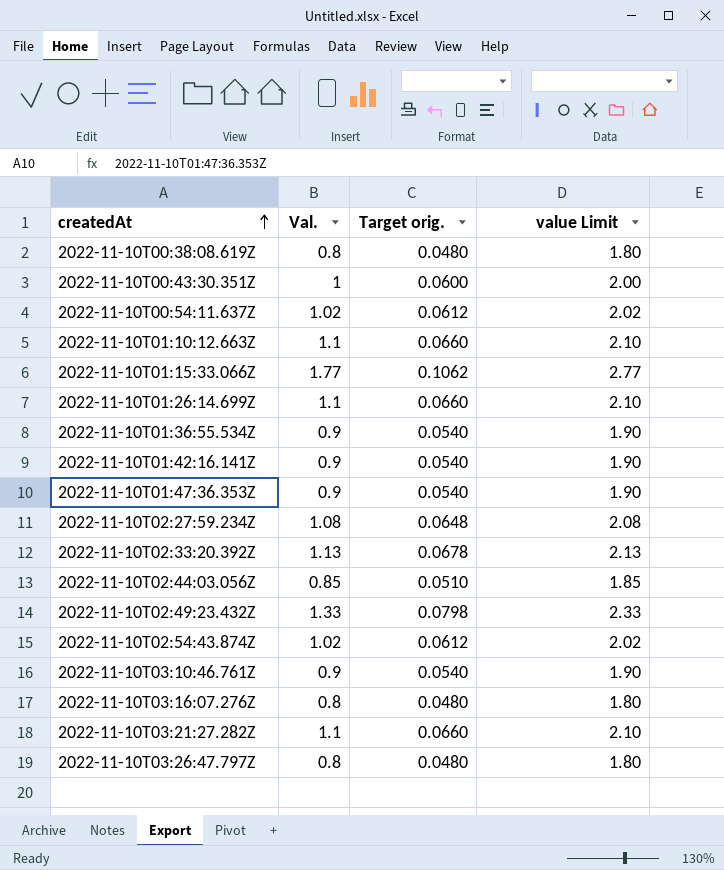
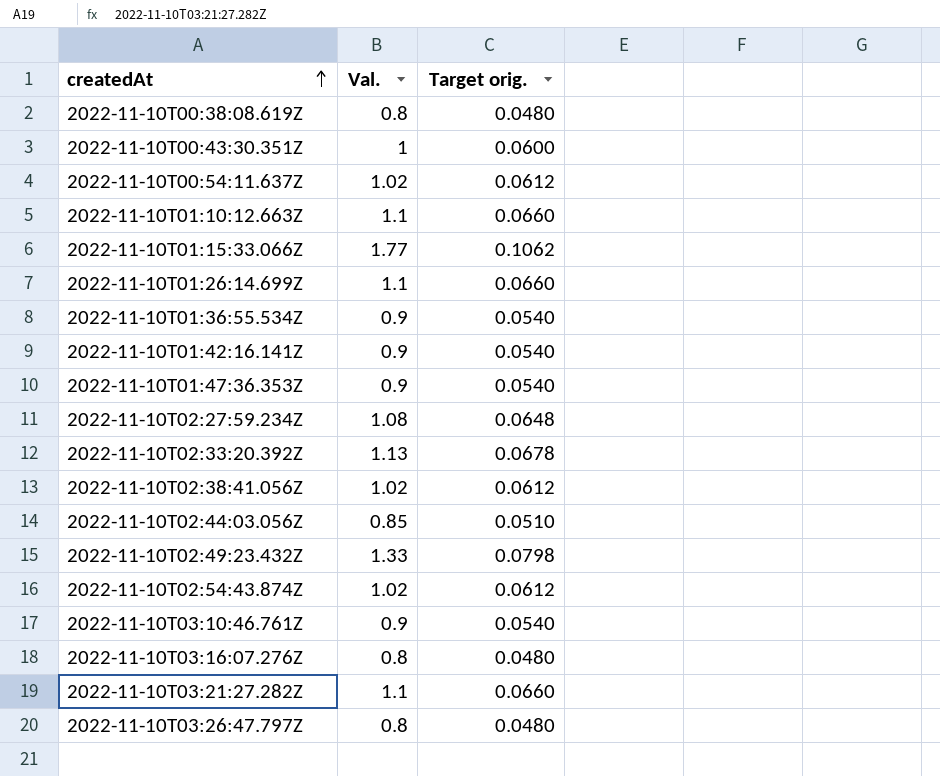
column value Limit | formula: [Val.] + 1 -> none
row 2022-11-10T02:38:41.056Z: none -> 1.02 | 0.0612

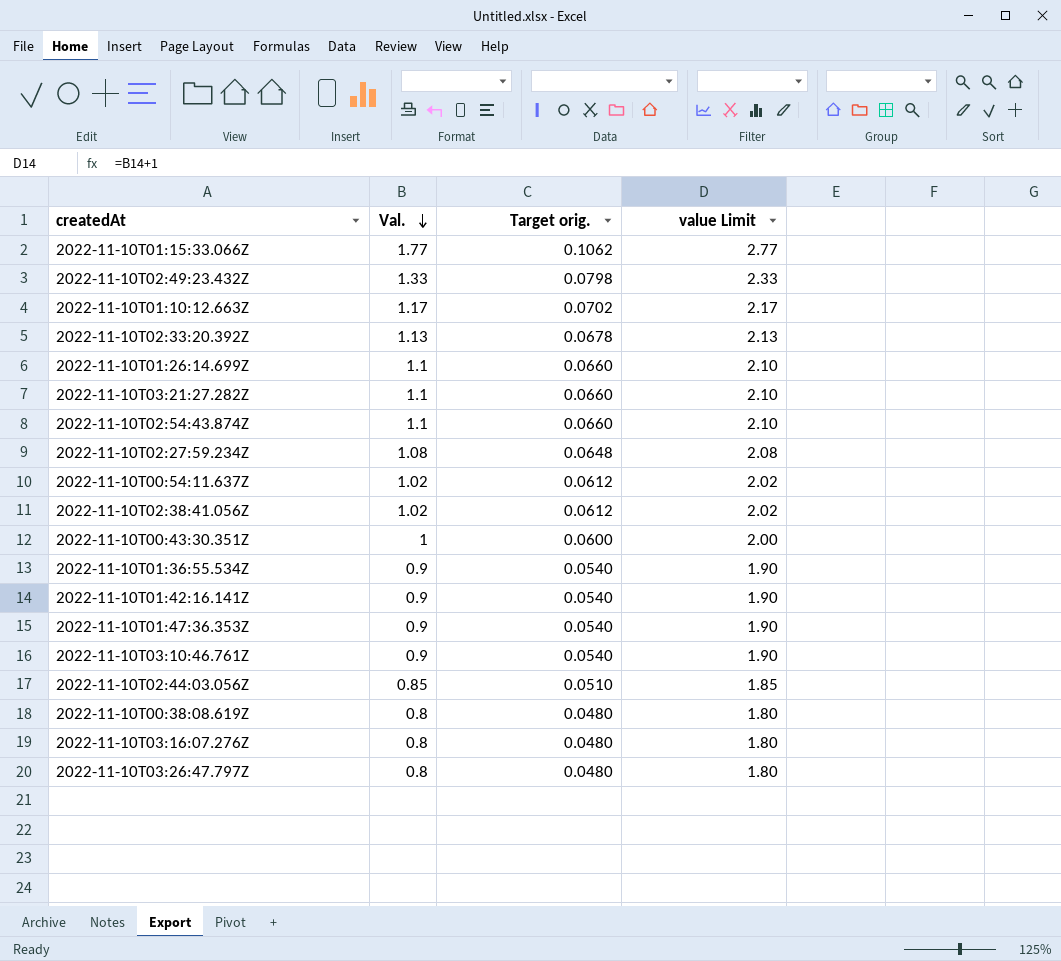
row order: createdAt ascending -> Val. descending
column value Limit | formula: none -> [Val.] + 1
2022-11-10T01:10:12.663Z | Val.: 1.1 -> 1.17
2022-11-10T01:10:12.663Z | Target orig.: 0.0660 -> 0.0702
2022-11-10T02:54:43.874Z | Val.: 1.02 -> 1.1
2022-11-10T02:54:43.874Z | Target orig.: 0.0612 -> 0.0660

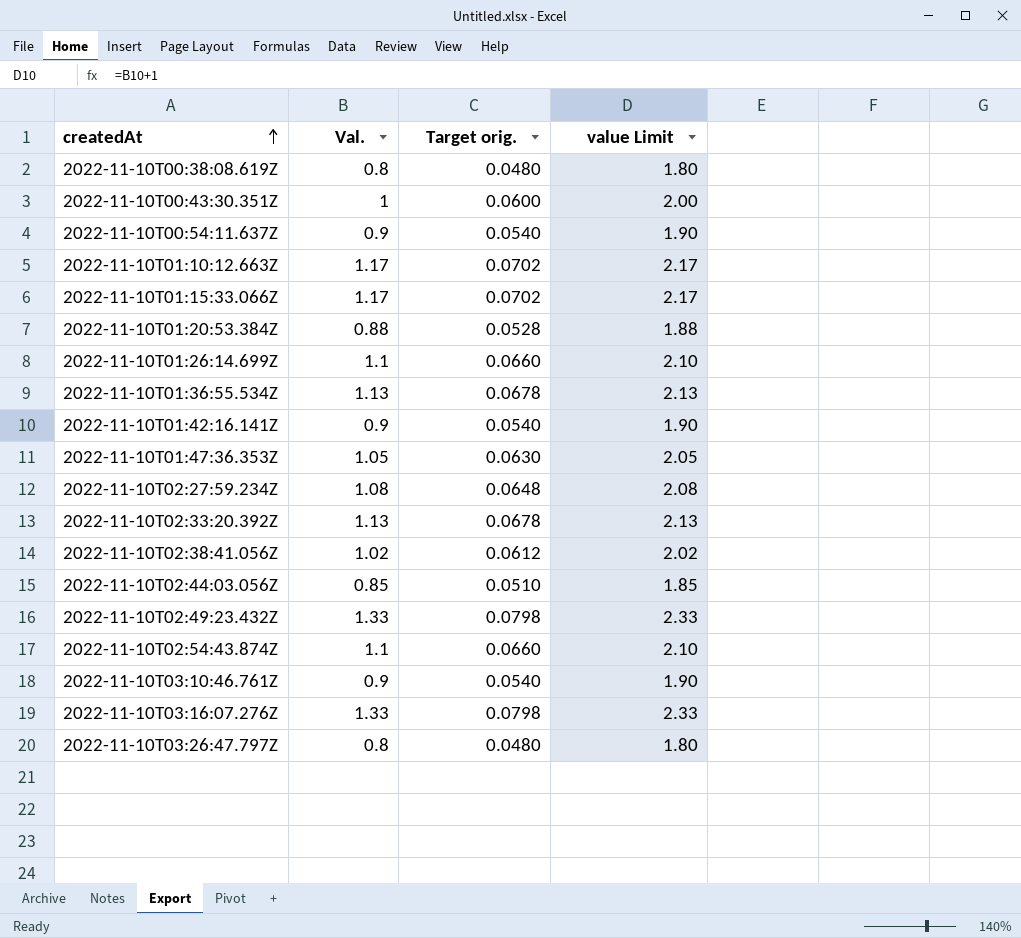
row order: Val. descending -> createdAt ascending
row 2022-11-10T03:21:27.282Z: 1.1 | 0.0660 | 2.10 -> none
2022-11-10T00:54:11.637Z | Val.: 1.02 -> 0.9
2022-11-10T00:54:11.637Z | Target orig.: 0.0612 -> 0.0540
2022-11-10T00:54:11.637Z | value Limit: 2.02 -> 1.90
2022-11-10T01:15:33.066Z | Val.: 1.77 -> 1.17
2022-11-10T01:15:33.066Z | Target orig.: 0.1062 -> 0.0702
2022-11-10T01:15:33.066Z | value Limit: 2.77 -> 2.17
row 2022-11-10T01:20:53.384Z: none -> 0.88 | 0.0528 | 1.88
2022-11-10T01:36:55.534Z | Val.: 0.9 -> 1.13
2022-11-10T01:36:55.534Z | Target orig.: 0.0540 -> 0.0678
2022-11-10T01:36:55.534Z | value Limit: 1.90 -> 2.13
2022-11-10T01:47:36.353Z | Val.: 0.9 -> 1.05
2022-11-10T01:47:36.353Z | Target orig.: 0.0540 -> 0.0630
2022-11-10T01:47:36.353Z | value Limit: 1.90 -> 2.05
2022-11-10T03:16:07.276Z | Val.: 0.8 -> 1.33
2022-11-10T03:16:07.276Z | Target orig.: 0.0480 -> 0.0798
2022-11-10T03:16:07.276Z | value Limit: 1.80 -> 2.33

